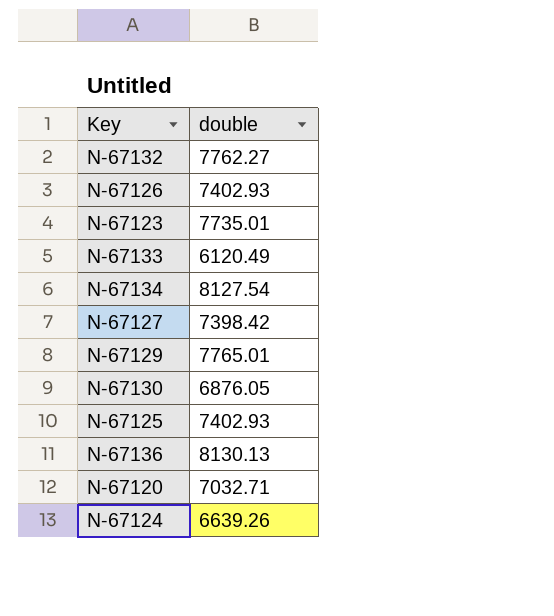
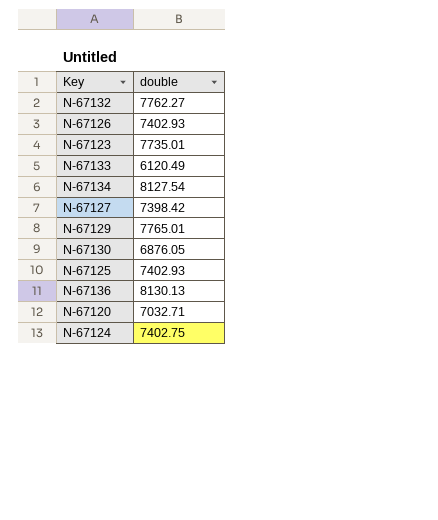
N-67124 | double: 6639.26 -> 7402.75

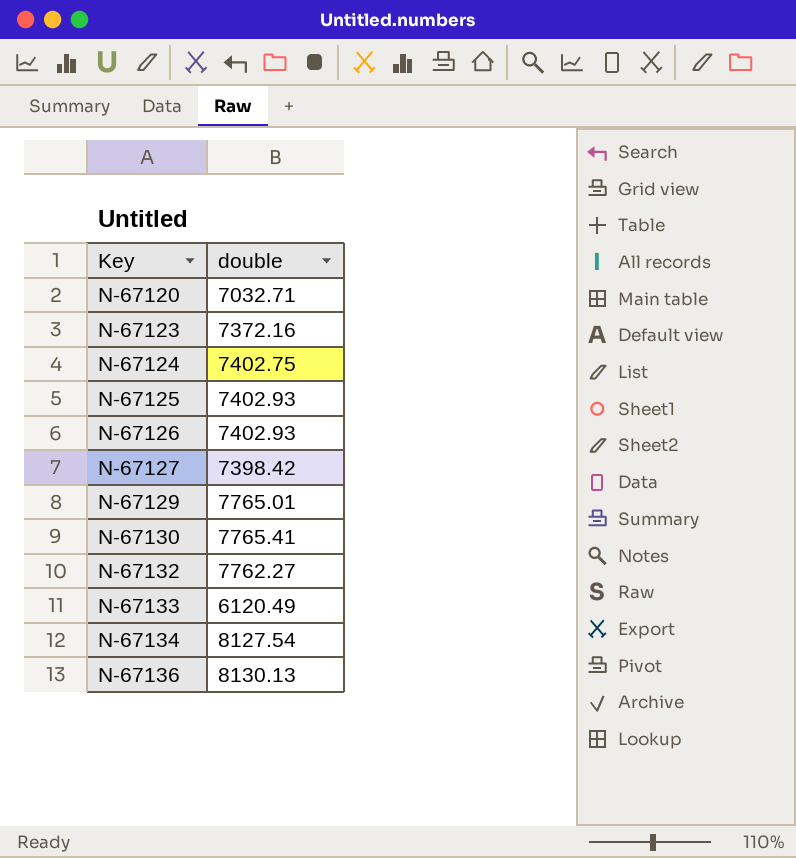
row order: none -> Key ascending
N-67123 | double: 7735.01 -> 7372.16
N-67130 | double: 6876.05 -> 7765.41

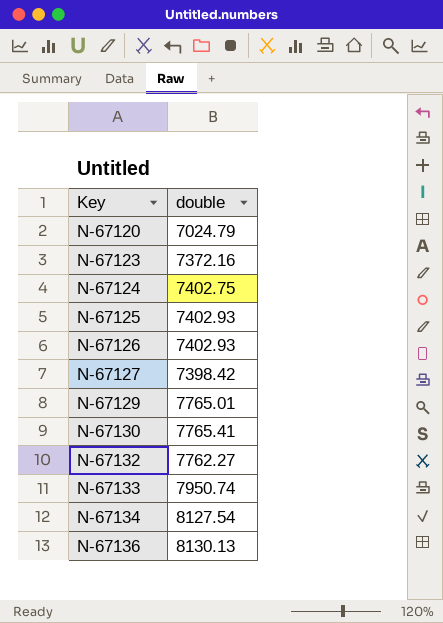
N-67120 | double: 7032.71 -> 7024.79
N-67133 | double: 6120.49 -> 7950.74

